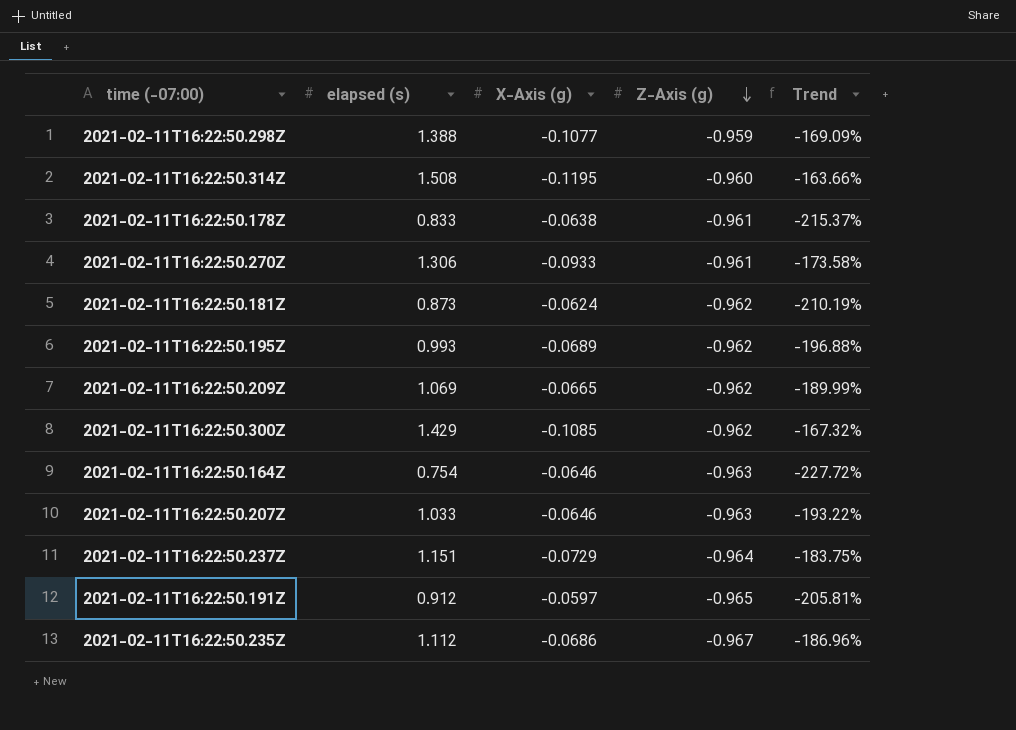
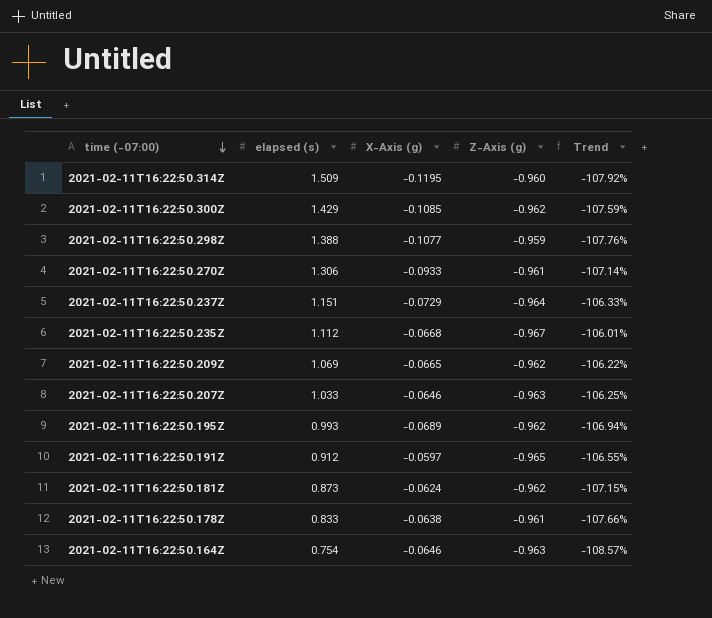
row order: Z-Axis (g) descending -> time (-07:00) descending
column Trend | formula: ([Z-Axis (g)] - [elapsed (s)]) / [elapsed (s)] -> ([X-Axis (g)] - [elapsed (s)]) / [elapsed (s)]
2021-02-11T16:22:50.314Z | elapsed (s): 1.508 -> 1.509
2021-02-11T16:22:50.235Z | X-Axis (g): -0.0686 -> -0.0668

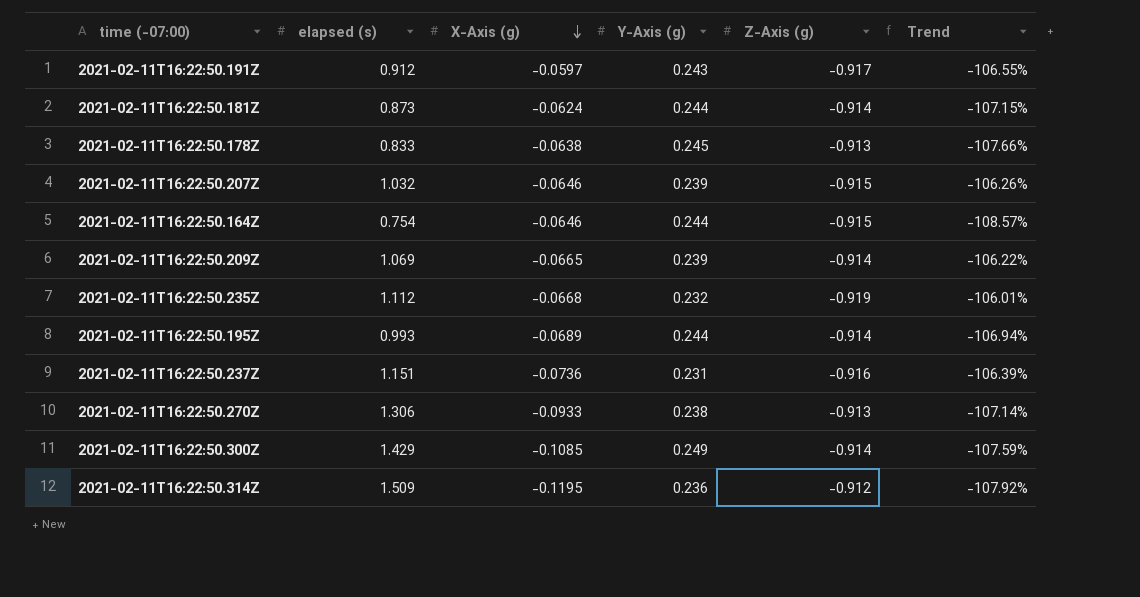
row order: time (-07:00) descending -> X-Axis (g) descending
column Y-Axis (g) | position: none -> 4
row 2021-02-11T16:22:50.298Z: 1.388 | -0.1077 | -0.959 | -107.76% -> none
2021-02-11T16:22:50.191Z | Z-Axis (g): -0.965 -> -0.917
2021-02-11T16:22:50.181Z | Z-Axis (g): -0.962 -> -0.914
2021-02-11T16:22:50.178Z | Z-Axis (g): -0.961 -> -0.913
2021-02-11T16:22:50.207Z | elapsed (s): 1.033 -> 1.032
2021-02-11T16:22:50.207Z | Z-Axis (g): -0.963 -> -0.915
2021-02-11T16:22:50.207Z | Trend: -106.25% -> -106.26%
2021-02-11T16:22:50.164Z | Z-Axis (g): -0.963 -> -0.915
2021-02-11T16:22:50.209Z | Z-Axis (g): -0.962 -> -0.914
2021-02-11T16:22:50.235Z | Z-Axis (g): -0.967 -> -0.919
2021-02-11T16:22:50.195Z | Z-Axis (g): -0.962 -> -0.914
2021-02-11T16:22:50.237Z | X-Axis (g): -0.0729 -> -0.0736
2021-02-11T16:22:50.237Z | Z-Axis (g): -0.964 -> -0.916
2021-02-11T16:22:50.237Z | Trend: -106.33% -> -106.39%
2021-02-11T16:22:50.270Z | Z-Axis (g): -0.961 -> -0.913
2021-02-11T16:22:50.300Z | Z-Axis (g): -0.962 -> -0.914
2021-02-11T16:22:50.314Z | Z-Axis (g): -0.960 -> -0.912

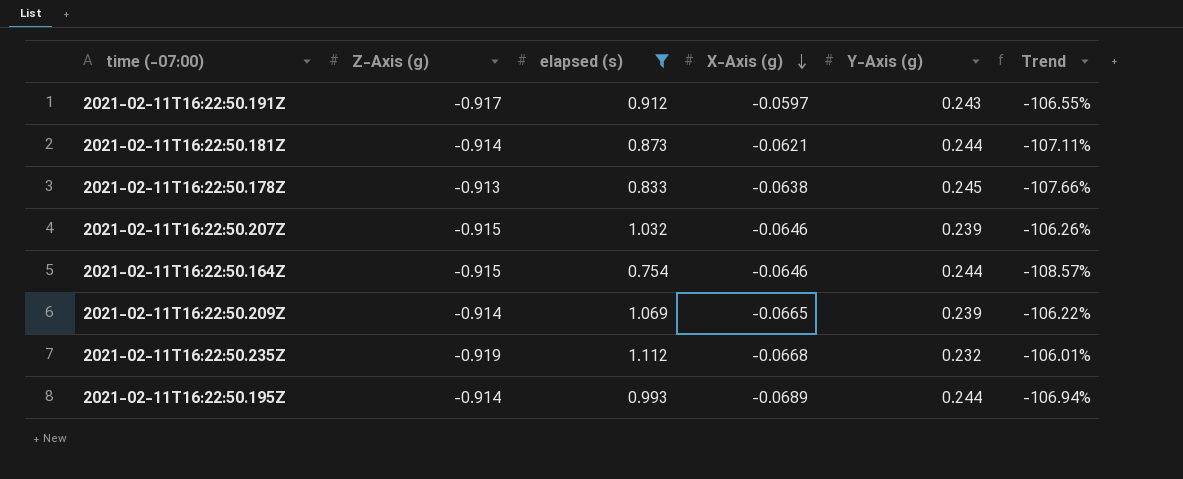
filter: none -> elapsed (s) <= 1.112
column Z-Axis (g) | position: 5 -> 2
2021-02-11T16:22:50.181Z | X-Axis (g): -0.0624 -> -0.0621
2021-02-11T16:22:50.181Z | Trend: -107.15% -> -107.11%

